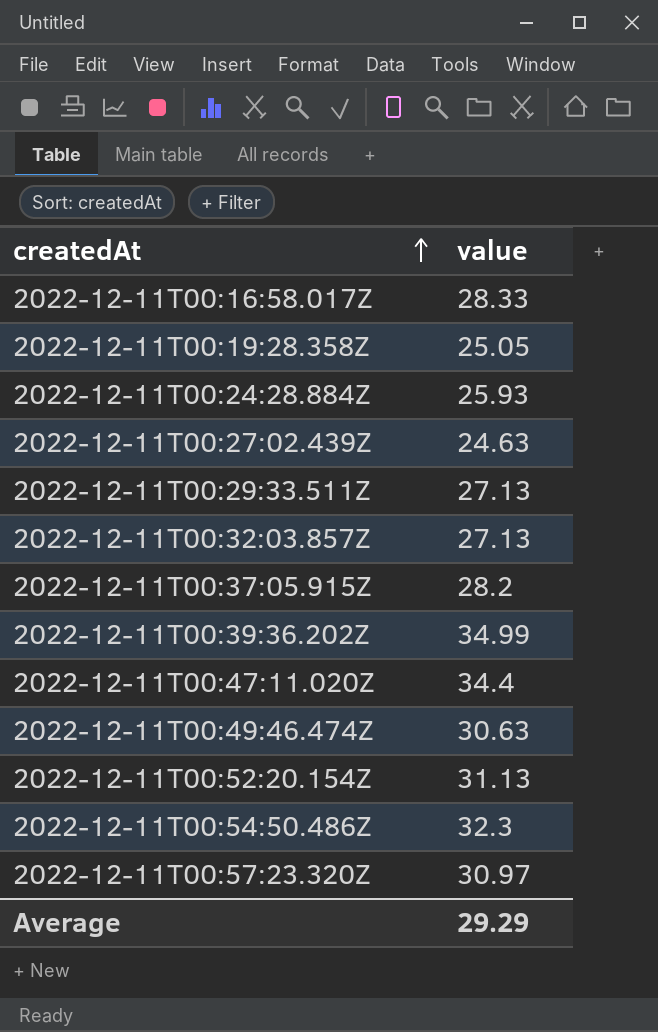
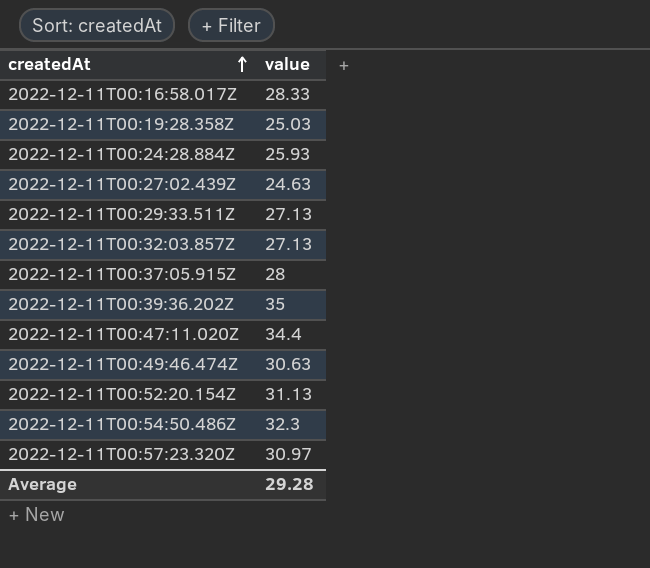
2022-12-11T00:19:28.358Z | value: 25.05 -> 25.03
2022-12-11T00:37:05.915Z | value: 28.2 -> 28
2022-12-11T00:39:36.202Z | value: 34.99 -> 35
Average | value: 29.29 -> 29.28

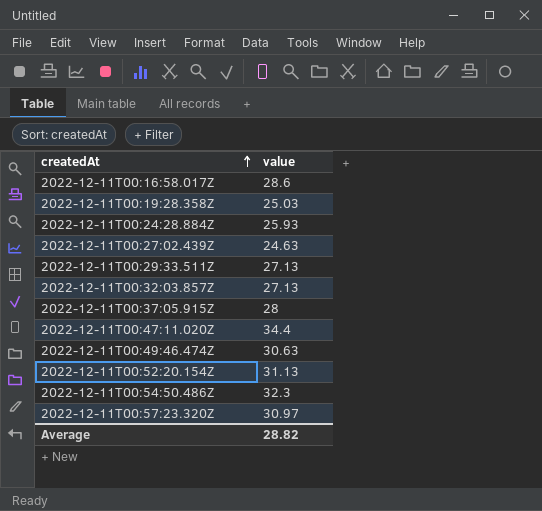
row 2022-12-11T00:39:36.202Z: 35 -> none
2022-12-11T00:16:58.017Z | value: 28.33 -> 28.6
Average | value: 29.28 -> 28.82

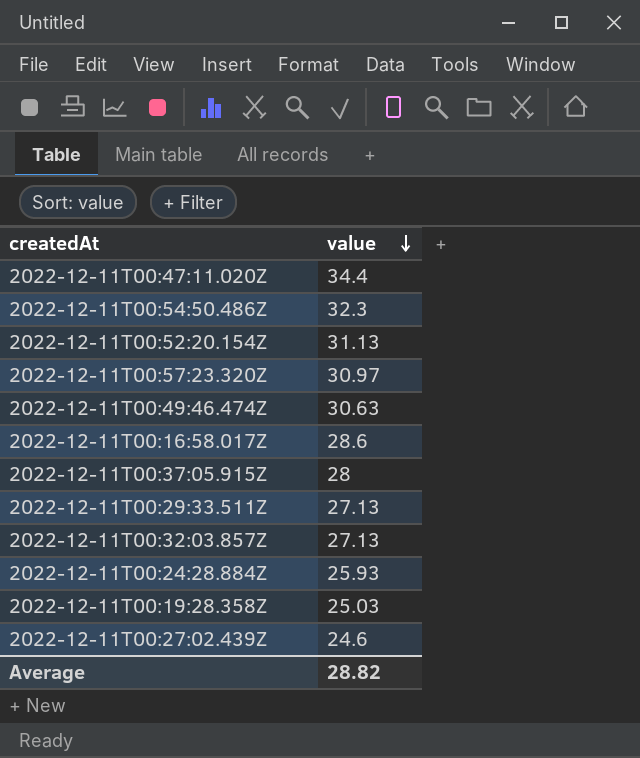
row order: createdAt ascending -> value descending
2022-12-11T00:27:02.439Z | value: 24.63 -> 24.6

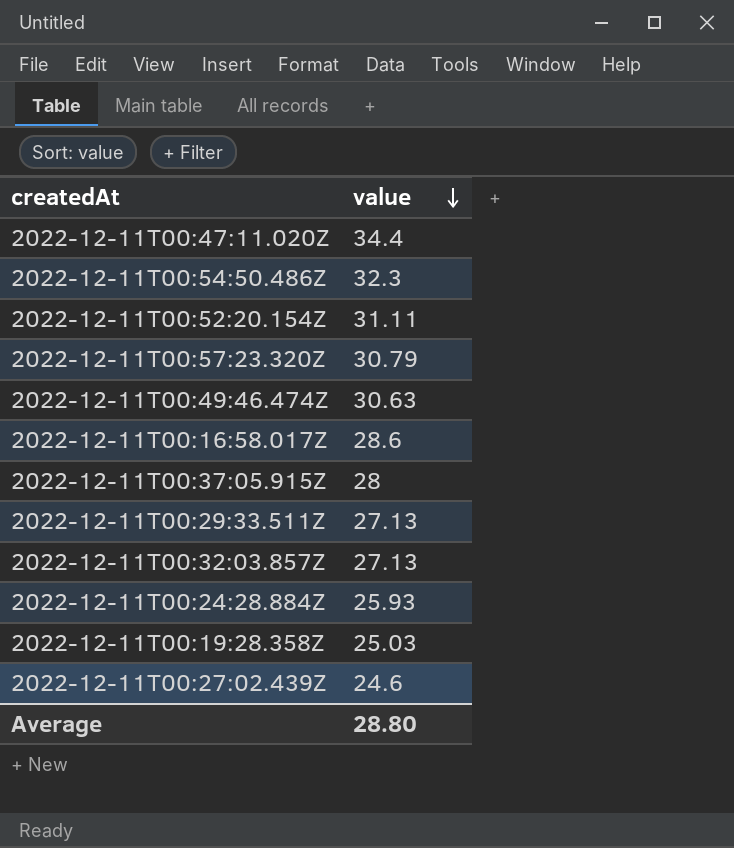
2022-12-11T00:52:20.154Z | value: 31.13 -> 31.11
2022-12-11T00:57:23.320Z | value: 30.97 -> 30.79
Average | value: 28.82 -> 28.80

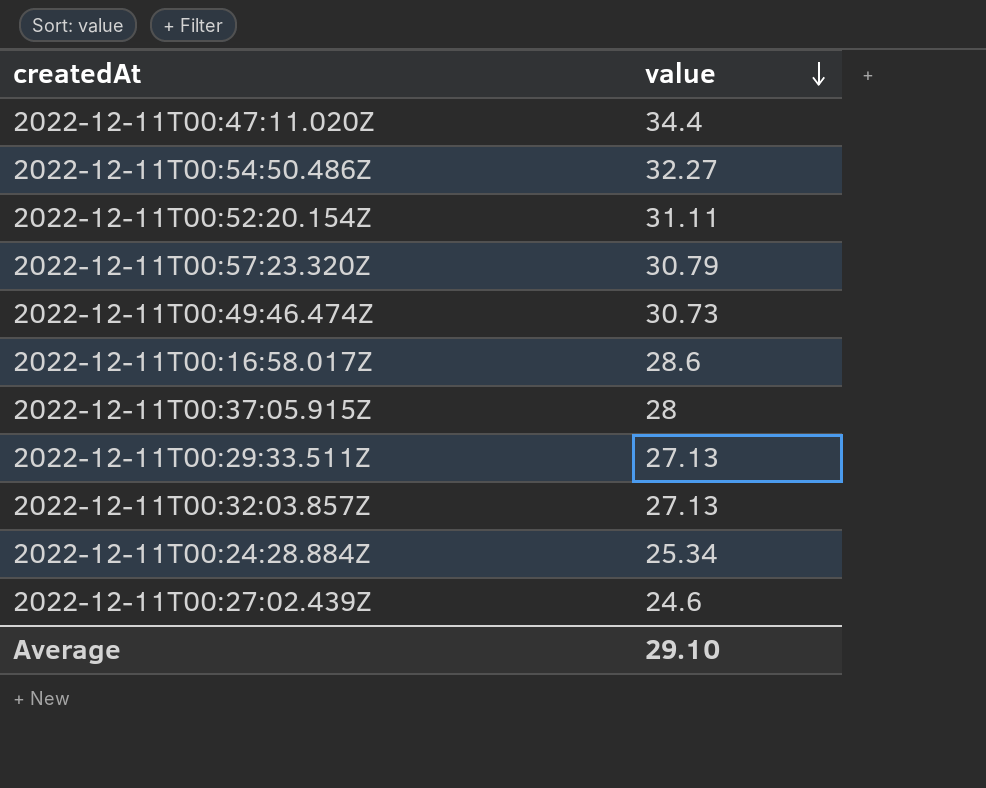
row 2022-12-11T00:19:28.358Z: 25.03 -> none
2022-12-11T00:54:50.486Z | value: 32.3 -> 32.27
2022-12-11T00:49:46.474Z | value: 30.63 -> 30.73
2022-12-11T00:24:28.884Z | value: 25.93 -> 25.34
Average | value: 28.80 -> 29.10

